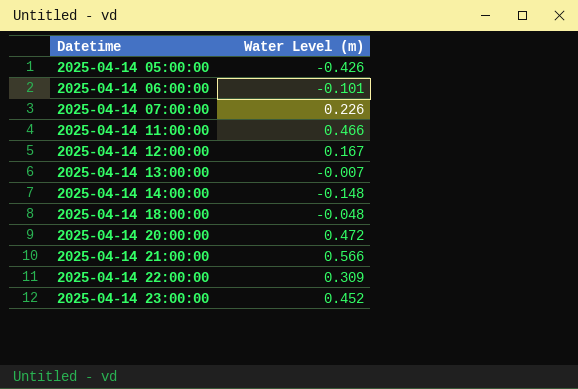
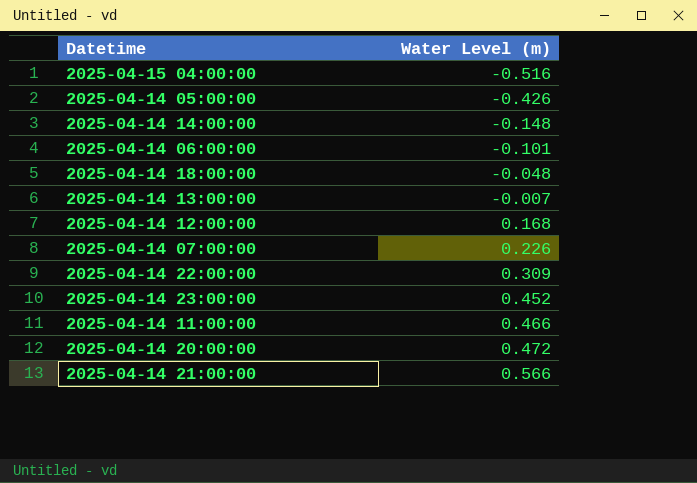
row order: Datetime ascending -> Water Level (m) ascending
row 2025-04-15 04:00:00: none -> -0.516
2025-04-14 12:00:00 | Water Level (m): 0.167 -> 0.168

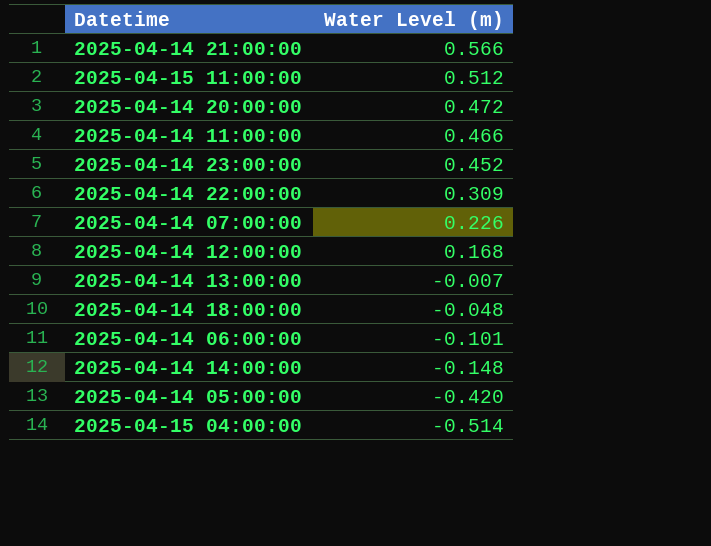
row order: Water Level (m) ascending -> Water Level (m) descending
row 2025-04-15 11:00:00: none -> 0.512
2025-04-14 05:00:00 | Water Level (m): -0.426 -> -0.420
2025-04-15 04:00:00 | Water Level (m): -0.516 -> -0.514

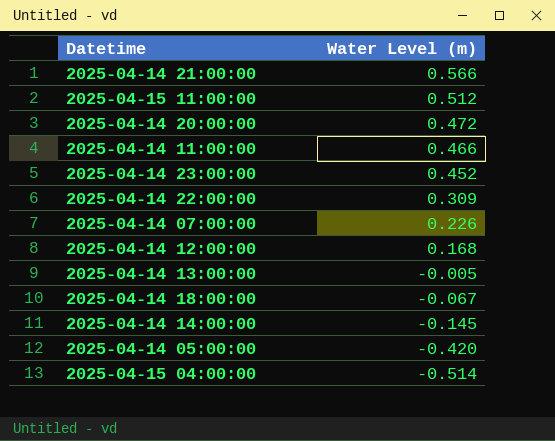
row 2025-04-14 06:00:00: -0.101 -> none
2025-04-14 13:00:00 | Water Level (m): -0.007 -> -0.005
2025-04-14 18:00:00 | Water Level (m): -0.048 -> -0.067
2025-04-14 14:00:00 | Water Level (m): -0.148 -> -0.145

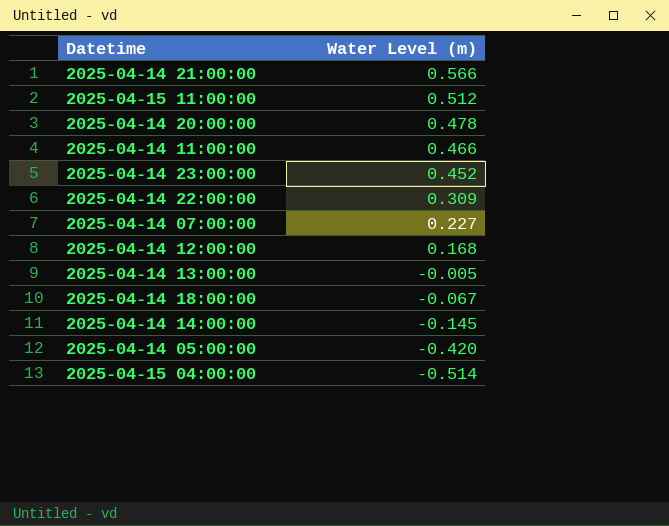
2025-04-14 20:00:00 | Water Level (m): 0.472 -> 0.478
2025-04-14 07:00:00 | Water Level (m): 0.226 -> 0.227

